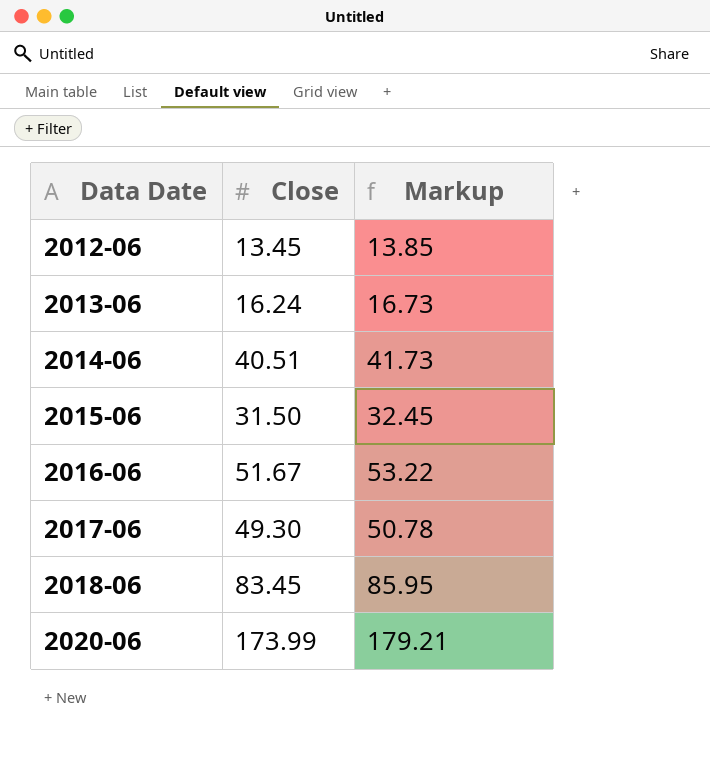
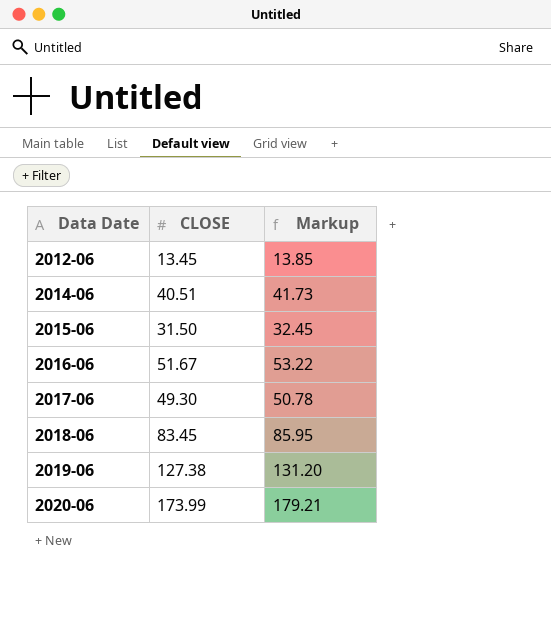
column name: Close -> CLOSE
row 2013-06: 16.24 | 16.73 -> none
row 2019-06: none -> 127.38 | 131.20

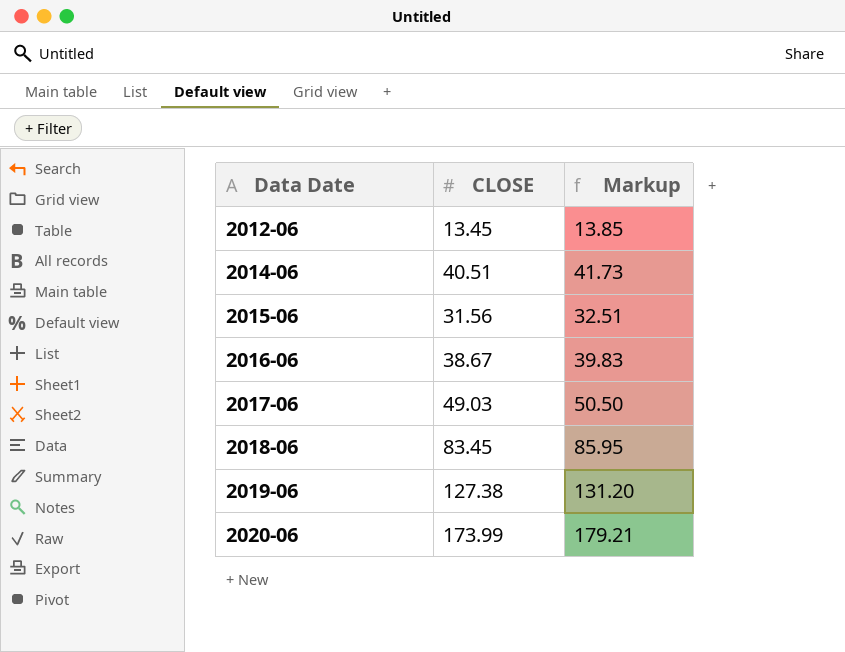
2015-06 | CLOSE: 31.50 -> 31.56
2015-06 | Markup: 32.45 -> 32.51
2016-06 | CLOSE: 51.67 -> 38.67
2016-06 | Markup: 53.22 -> 39.83
2017-06 | CLOSE: 49.30 -> 49.03
2017-06 | Markup: 50.78 -> 50.50

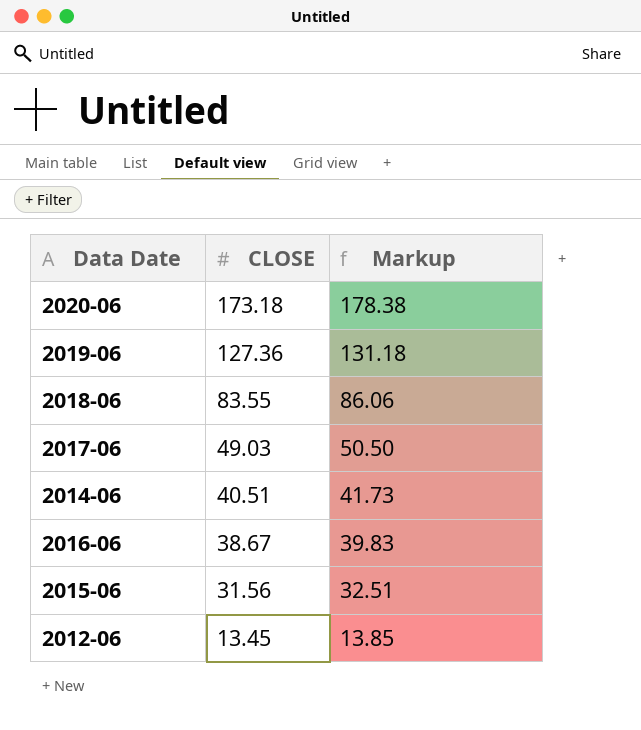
row order: Data Date ascending -> CLOSE descending
2020-06 | CLOSE: 173.99 -> 173.18
2020-06 | Markup: 179.21 -> 178.38
2019-06 | CLOSE: 127.38 -> 127.36
2019-06 | Markup: 131.20 -> 131.18
2018-06 | CLOSE: 83.45 -> 83.55
2018-06 | Markup: 85.95 -> 86.06

